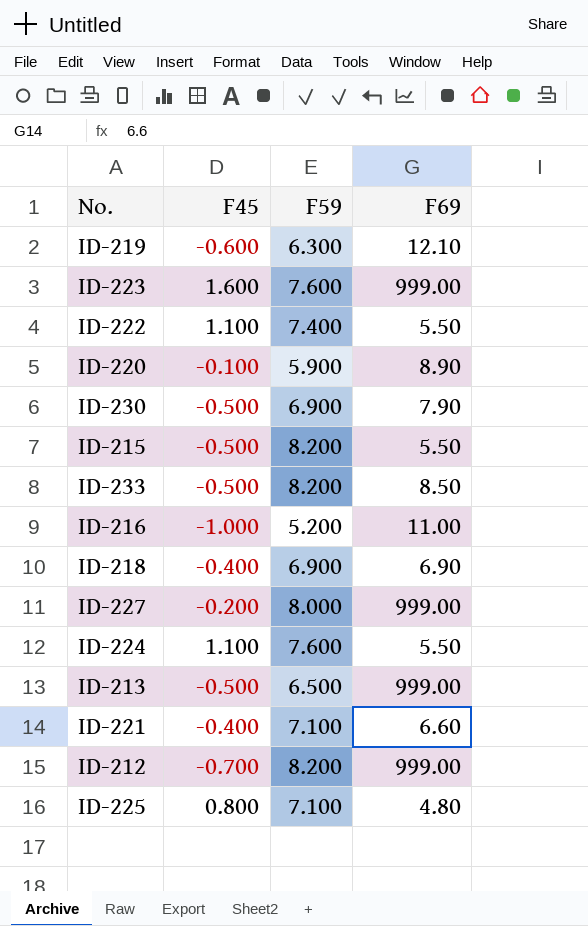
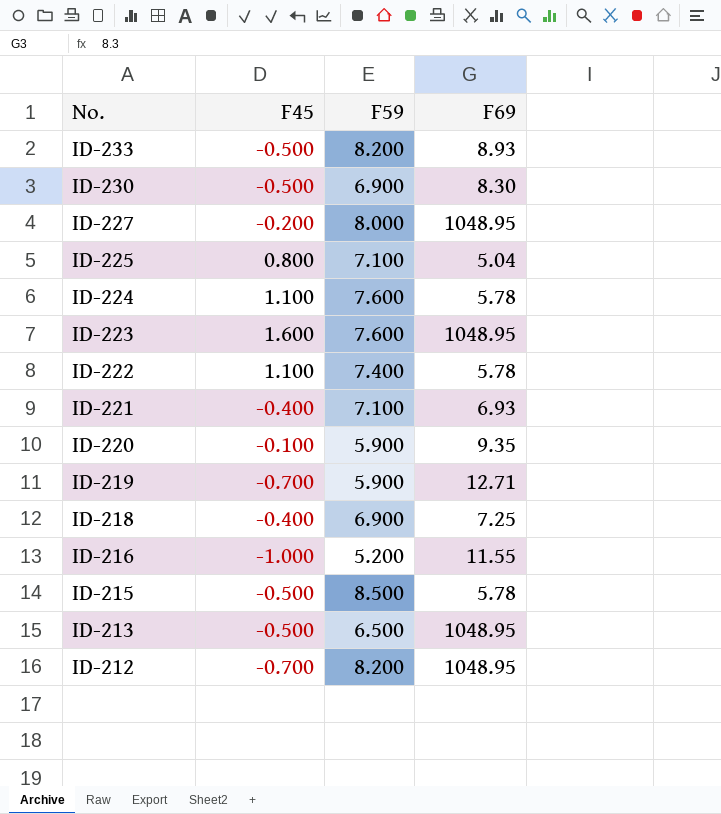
row order: none -> No. descending
ID-233 | F69: 8.50 -> 8.93
ID-230 | F69: 7.90 -> 8.30
ID-227 | F69: 999.00 -> 1048.95
ID-225 | F69: 4.80 -> 5.04
ID-224 | F69: 5.50 -> 5.78
ID-223 | F69: 999.00 -> 1048.95
ID-222 | F69: 5.50 -> 5.78
ID-221 | F69: 6.60 -> 6.93
ID-220 | F69: 8.90 -> 9.35
ID-219 | F45: -0.600 -> -0.700
ID-219 | F59: 6.300 -> 5.900
ID-219 | F69: 12.10 -> 12.71
ID-218 | F69: 6.90 -> 7.25
ID-216 | F69: 11.00 -> 11.55
ID-215 | F59: 8.200 -> 8.500
ID-215 | F69: 5.50 -> 5.78
ID-213 | F69: 999.00 -> 1048.95
ID-212 | F69: 999.00 -> 1048.95

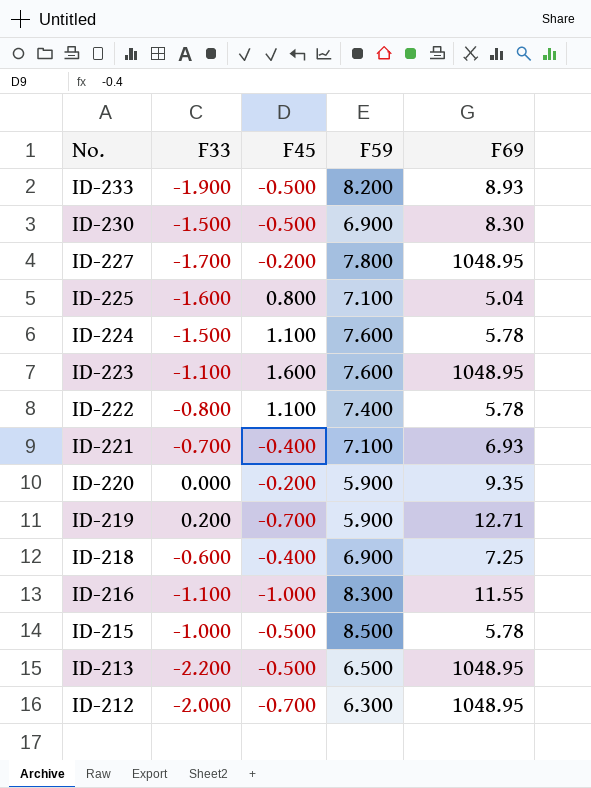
column F33 | position: none -> 2
ID-227 | F59: 8.000 -> 7.800
ID-220 | F45: -0.100 -> -0.200
ID-216 | F59: 5.200 -> 8.300
ID-212 | F59: 8.200 -> 6.300

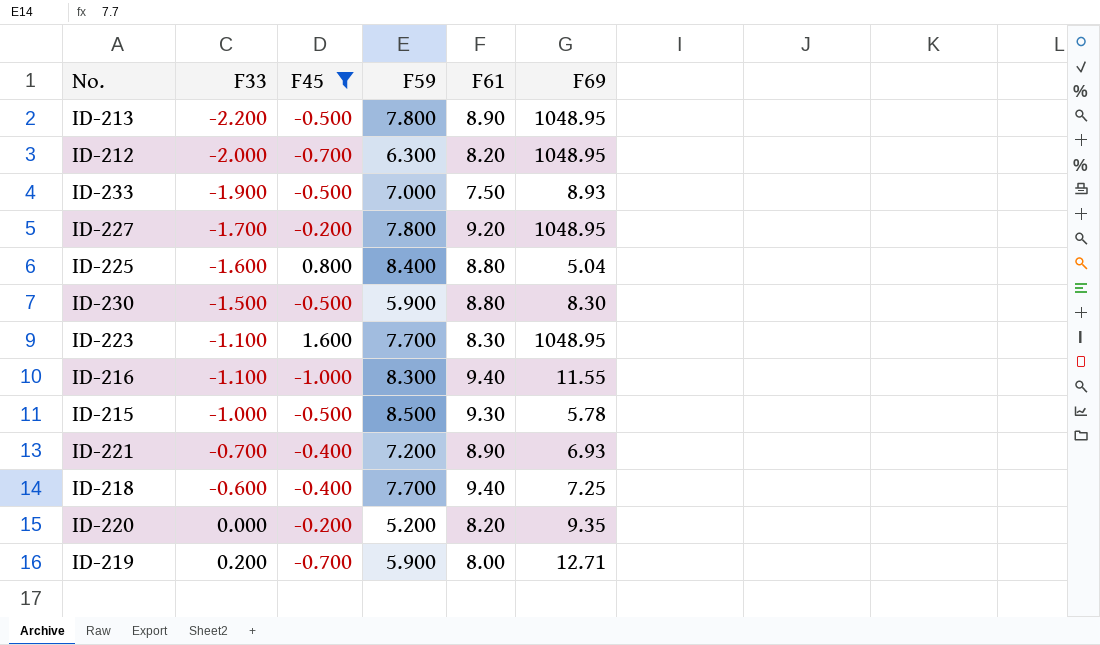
filter: none -> F45 != 1.100
row order: No. descending -> F33 ascending
column F61 | position: none -> 5
ID-213 | F59: 6.500 -> 7.800
ID-233 | F59: 8.200 -> 7.000
ID-225 | F59: 7.100 -> 8.400
ID-230 | F59: 6.900 -> 5.900
ID-223 | F59: 7.600 -> 7.700
ID-221 | F59: 7.100 -> 7.200
ID-218 | F59: 6.900 -> 7.700
ID-220 | F59: 5.900 -> 5.200

